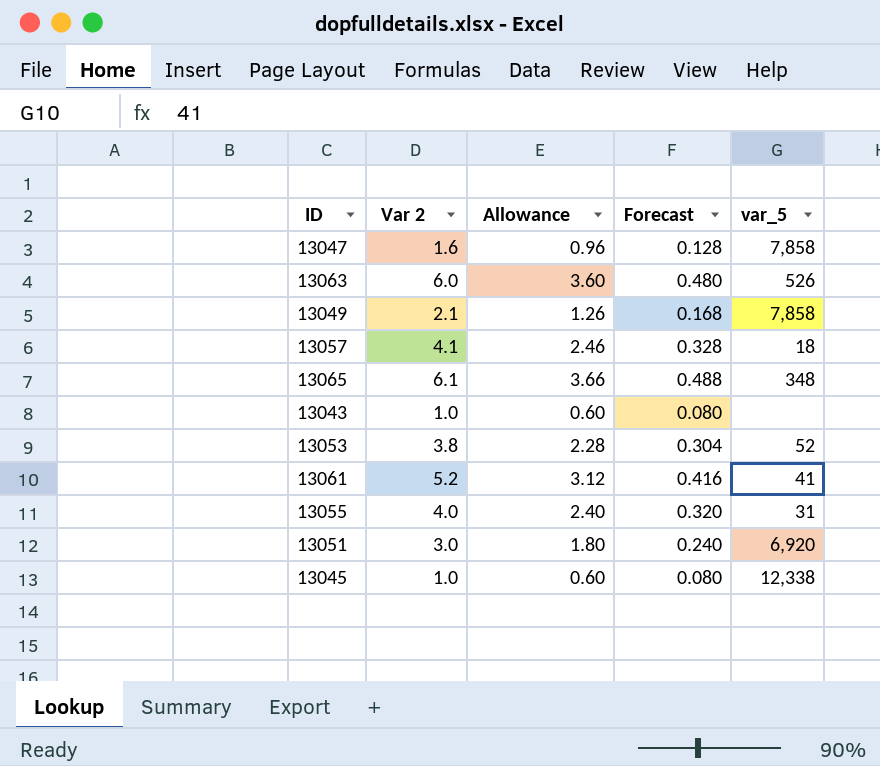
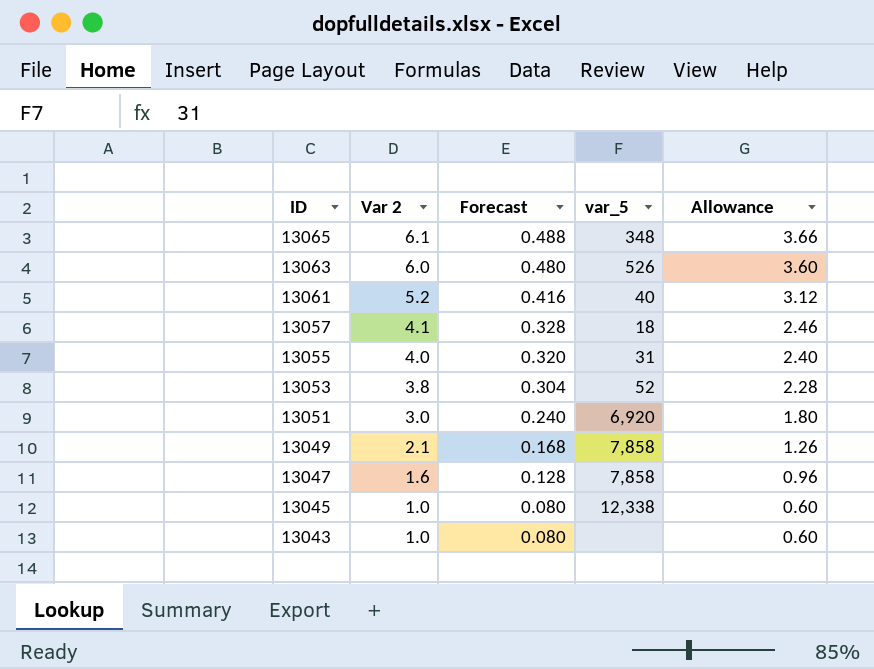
row order: none -> ID descending
column Allowance | position: 3 -> 5
13061 | var_5: 41 -> 40

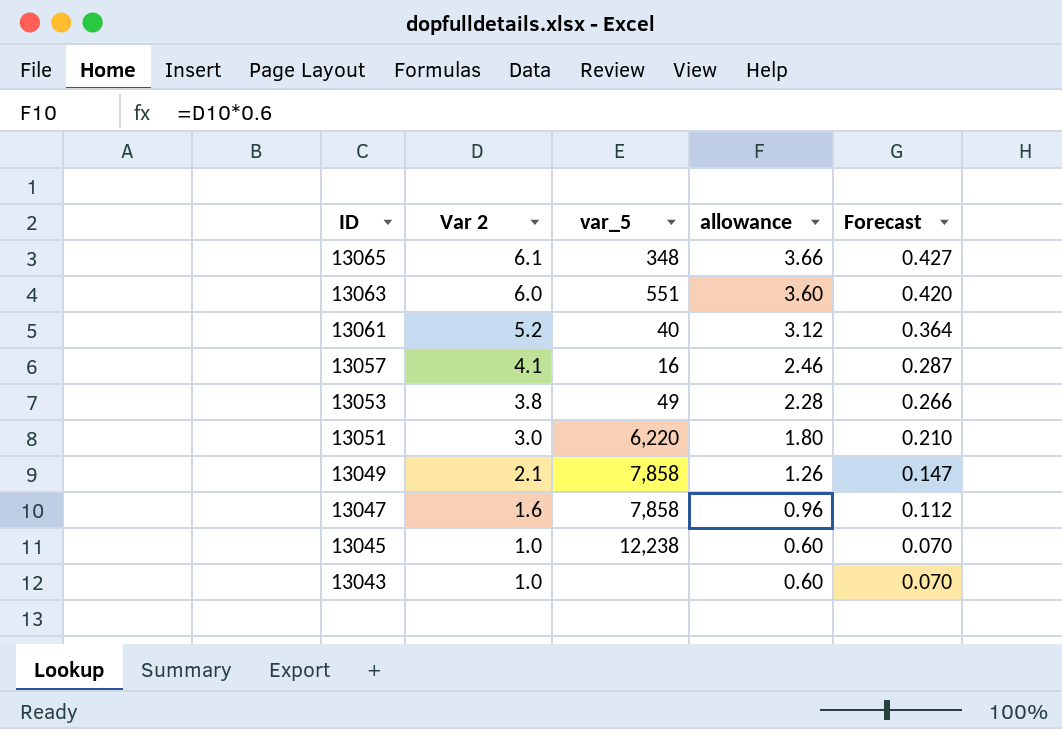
column name: Allowance -> allowance
column Forecast | formula: [Var 2] * 0.08 -> [Var 2] * 0.07
column Forecast | position: 3 -> 5
row 13055: 4.0 | 0.320 | 31 | 2.40 -> none
13063 | var_5: 526 -> 551
13057 | var_5: 18 -> 16
13053 | var_5: 52 -> 49
13051 | var_5: 6,920 -> 6,220
13045 | var_5: 12,338 -> 12,238

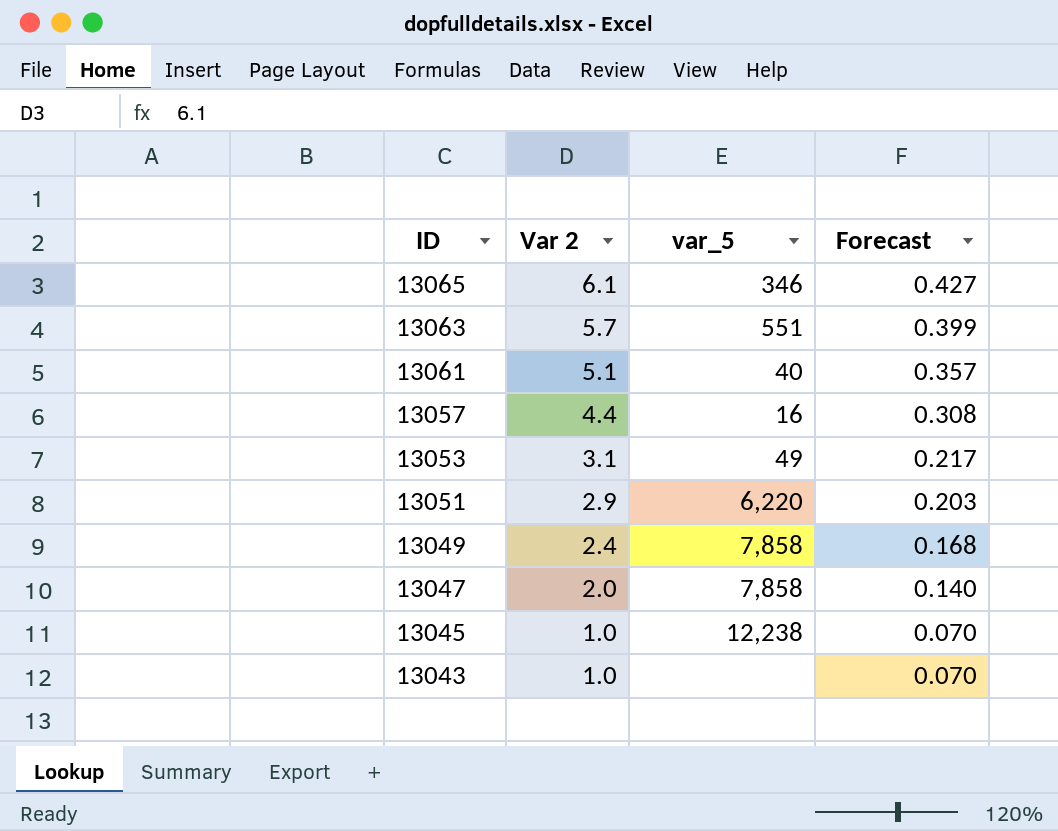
column allowance | formula: [Var 2] * 0.6 -> none
13065 | var_5: 348 -> 346
13063 | Var 2: 6.0 -> 5.7
13063 | Forecast: 0.420 -> 0.399
13061 | Var 2: 5.2 -> 5.1
13061 | Forecast: 0.364 -> 0.357
13057 | Var 2: 4.1 -> 4.4
13057 | Forecast: 0.287 -> 0.308
13053 | Var 2: 3.8 -> 3.1
13053 | Forecast: 0.266 -> 0.217
13051 | Var 2: 3.0 -> 2.9
13051 | Forecast: 0.210 -> 0.203
13049 | Var 2: 2.1 -> 2.4
13049 | Forecast: 0.147 -> 0.168
13047 | Var 2: 1.6 -> 2.0
13047 | Forecast: 0.112 -> 0.140

